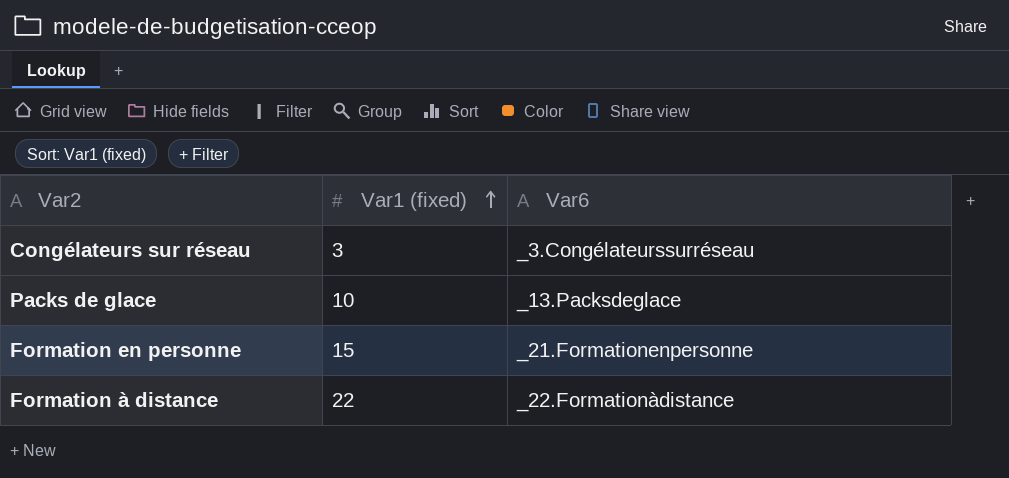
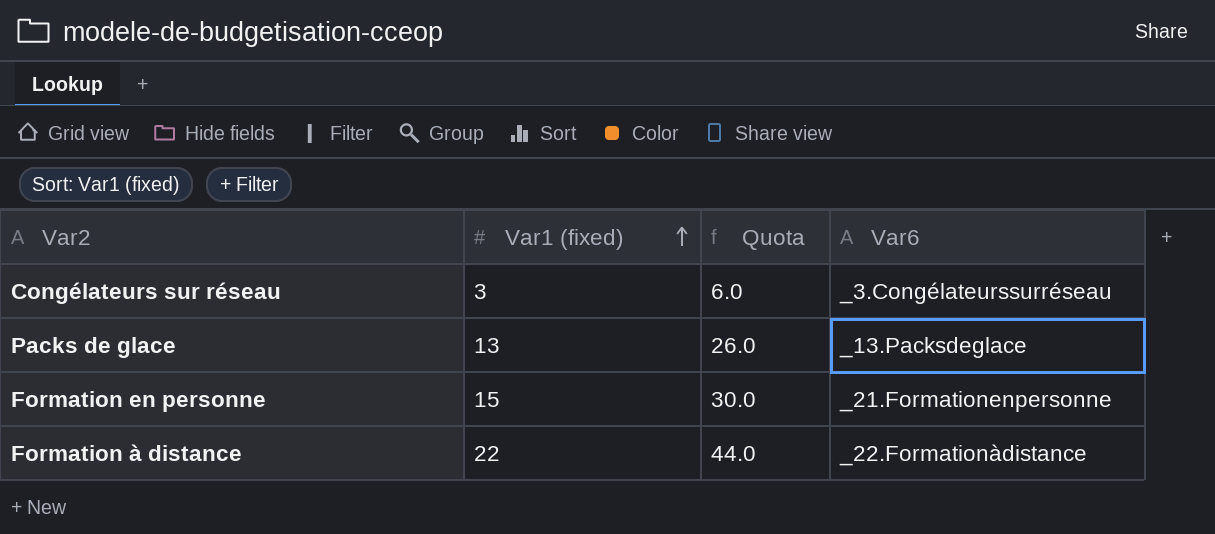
column Quota | formula: none -> [Var1 (fixed)] * 2
Packs de glace | Var1 (fixed): 10 -> 13

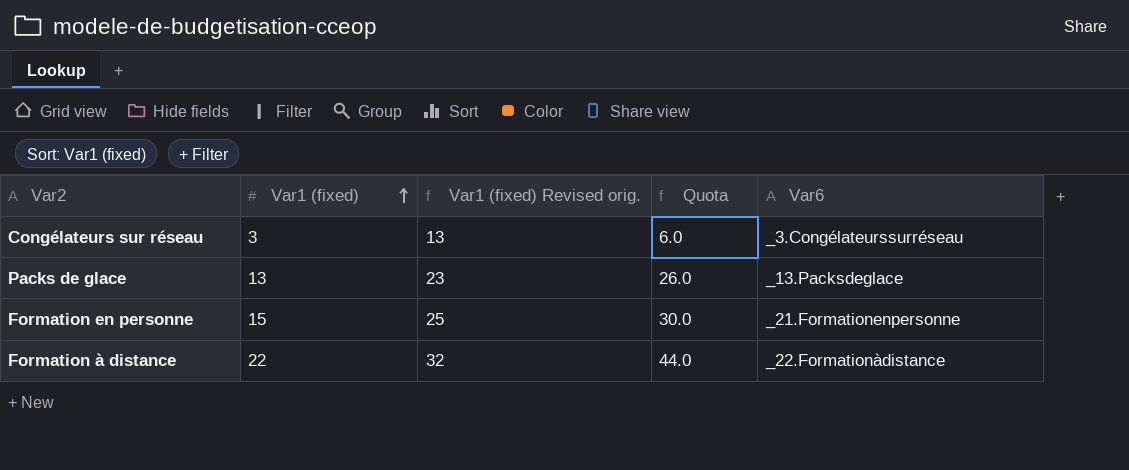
column Var1 (fixed) Revised orig. | formula: none -> [Var1 (fixed)] + 10

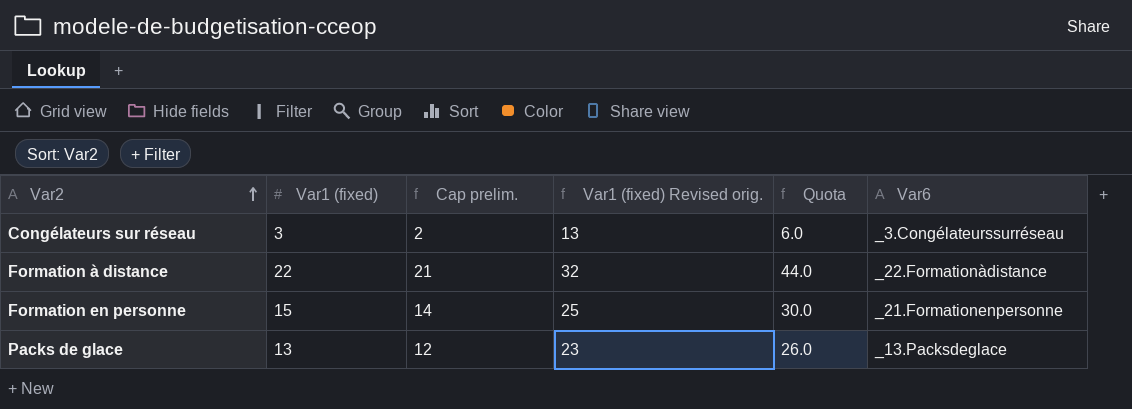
row order: Var1 (fixed) ascending -> Var2 ascending
column Cap prelim. | formula: none -> [Var1 (fixed)] - 1

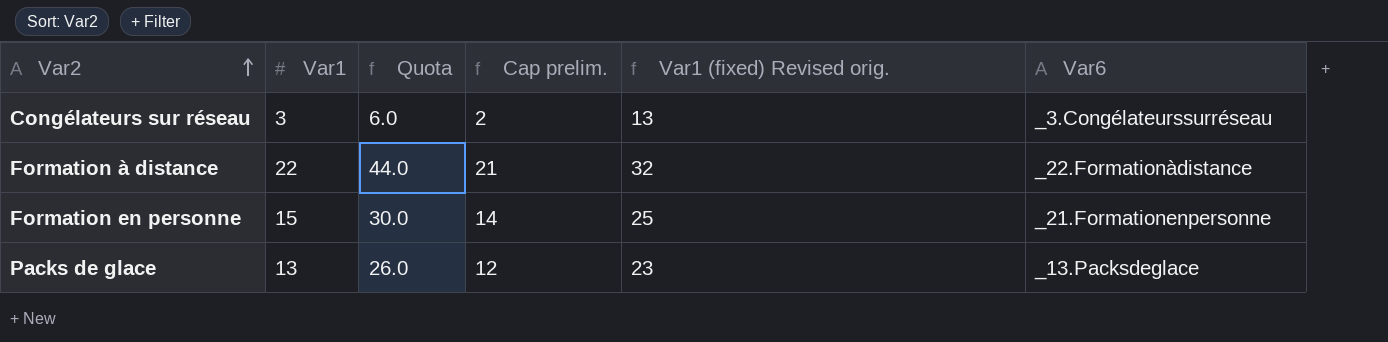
column name: Var1 (fixed) -> Var1
column Quota | position: 5 -> 3

